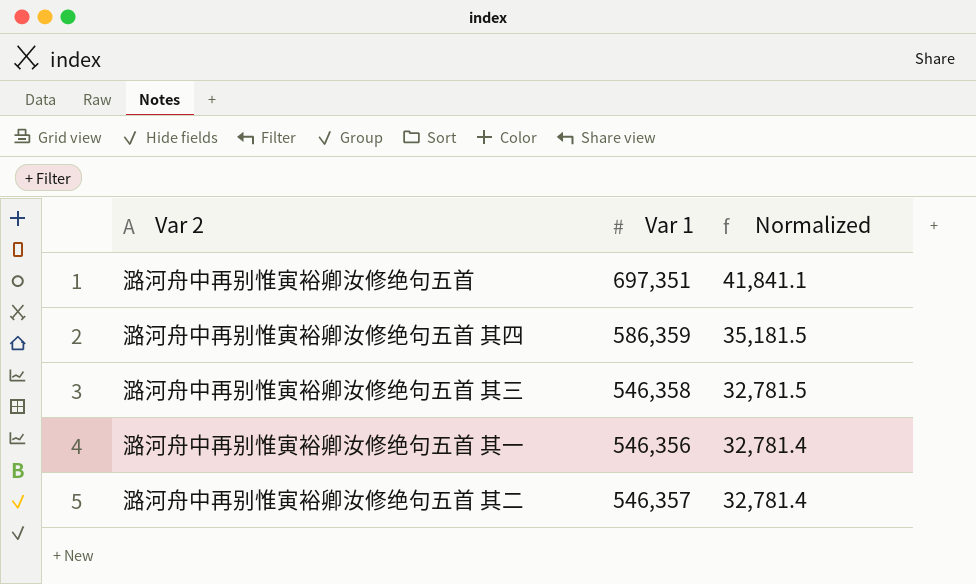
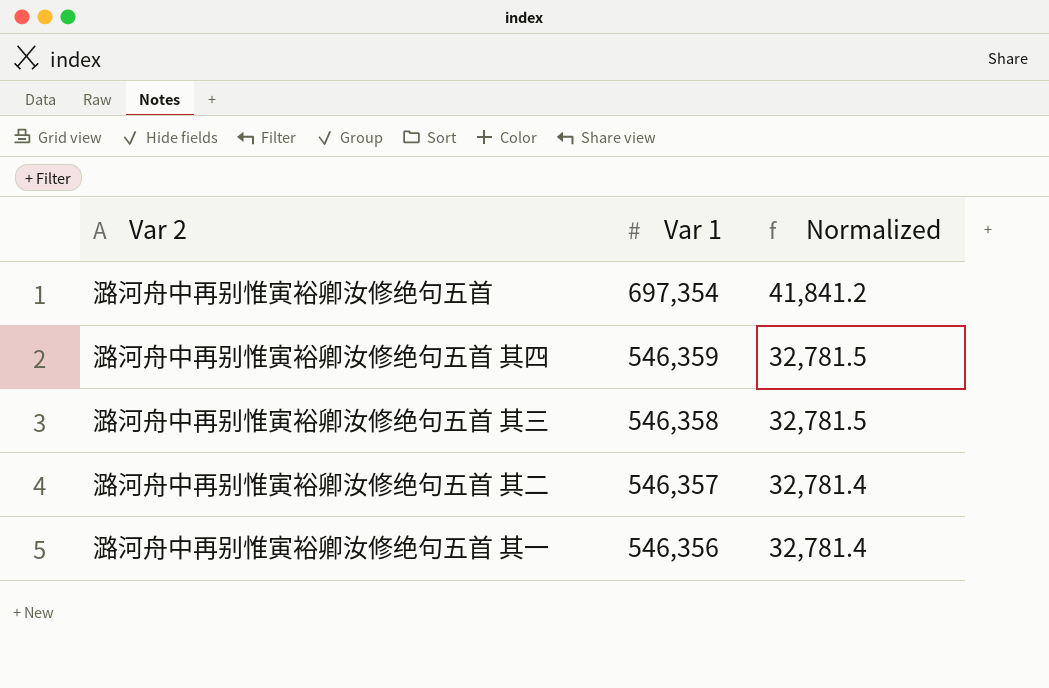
row order: Normalized descending -> Var 1 descending
潞河舟中再别惟寅裕卿汝修绝句五首 | Var 1: 697,351 -> 697,354
潞河舟中再别惟寅裕卿汝修绝句五首 | Normalized: 41,841.1 -> 41,841.2
潞河舟中再别惟寅裕卿汝修绝句五首 其四 | Var 1: 586,359 -> 546,359
潞河舟中再别惟寅裕卿汝修绝句五首 其四 | Normalized: 35,181.5 -> 32,781.5

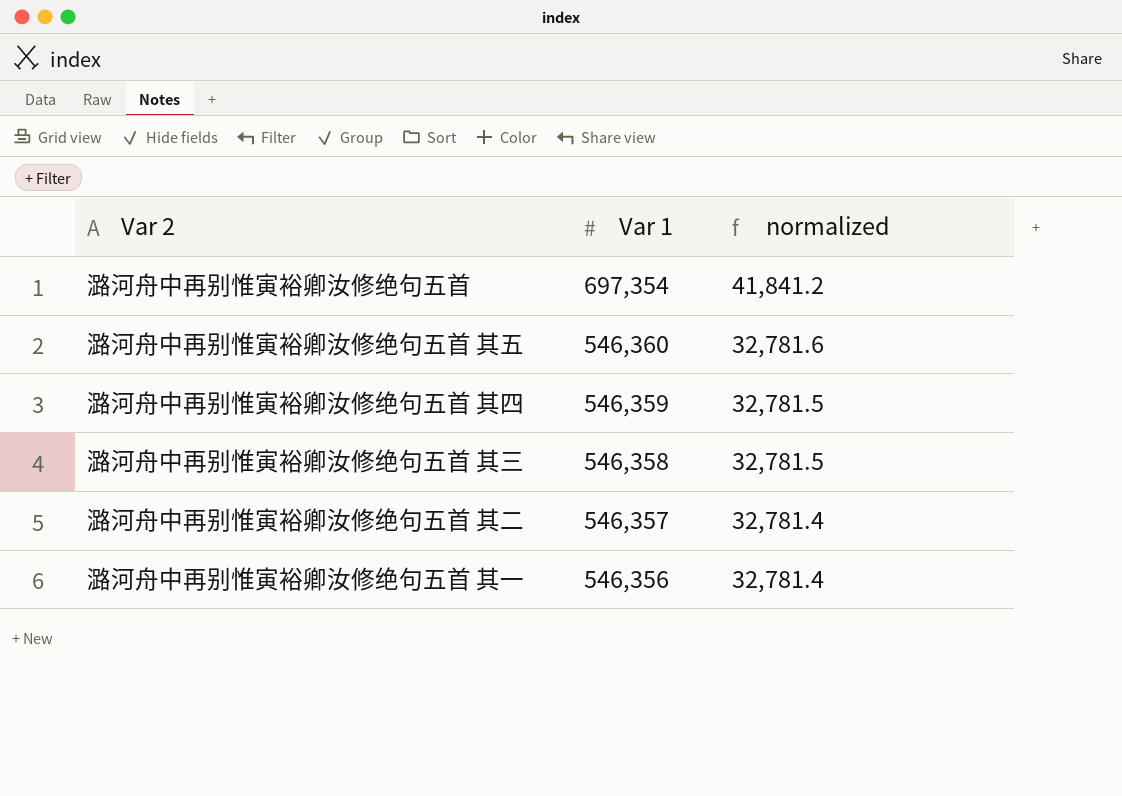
column name: Normalized -> normalized
row 潞河舟中再别惟寅裕卿汝修绝句五首 其五: none -> 546,360 | 32,781.6

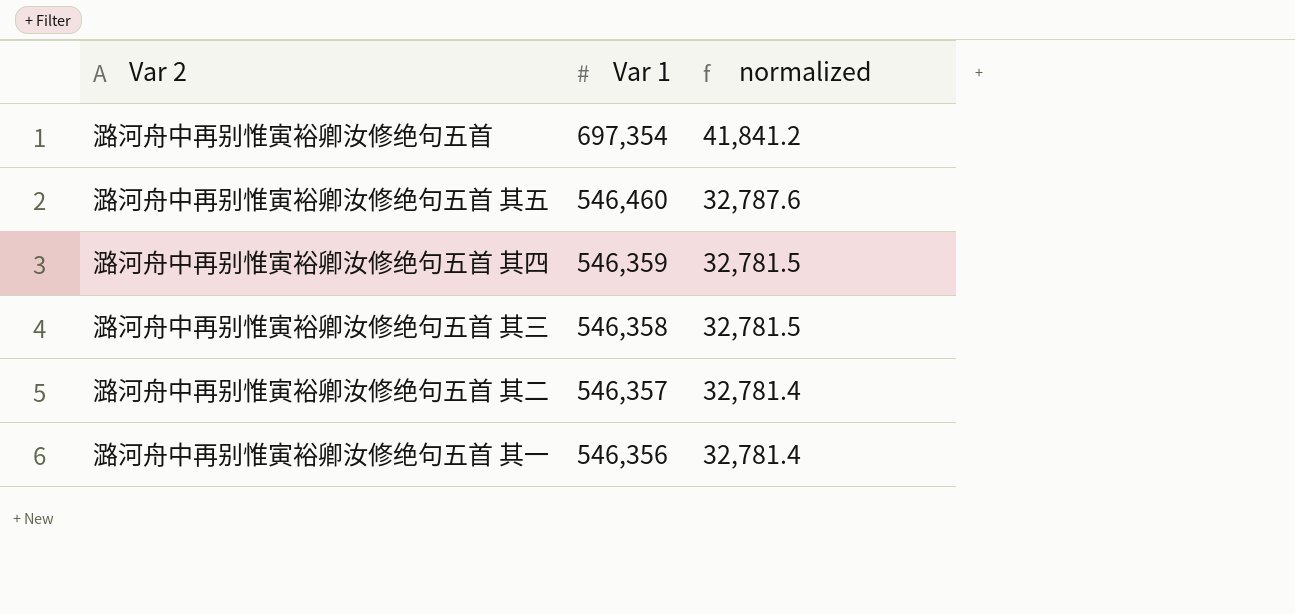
潞河舟中再别惟寅裕卿汝修绝句五首 其五 | Var 1: 546,360 -> 546,460
潞河舟中再别惟寅裕卿汝修绝句五首 其五 | normalized: 32,781.6 -> 32,787.6

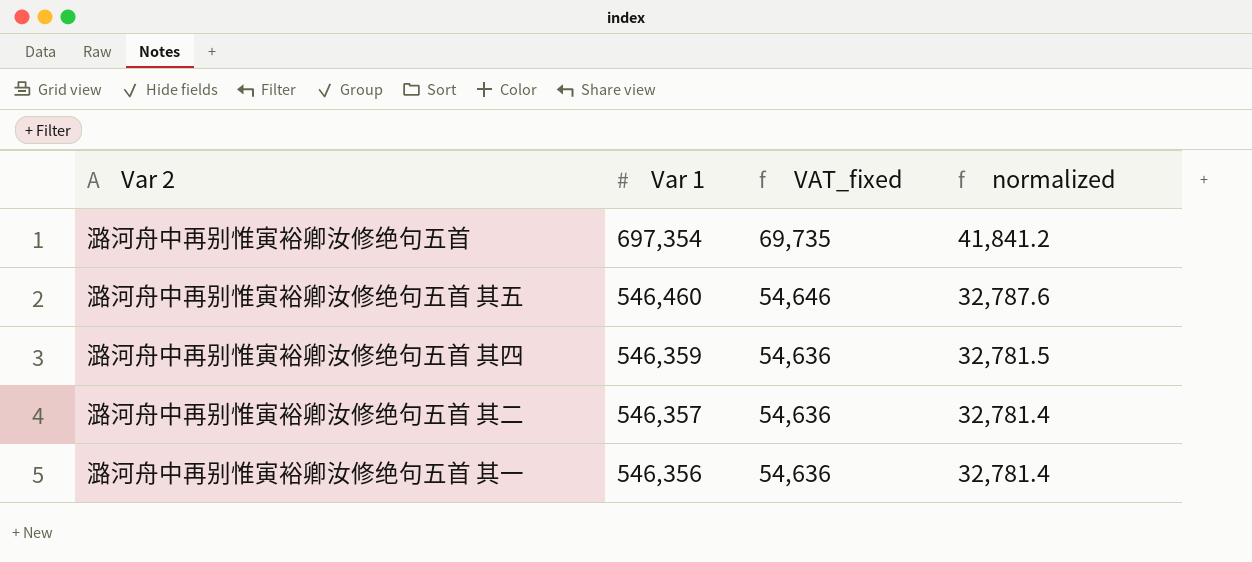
column VAT_fixed | formula: none -> [Var 1] * 0.1
row 潞河舟中再别惟寅裕卿汝修绝句五首 其三: 546,358 | 32,781.5 -> none

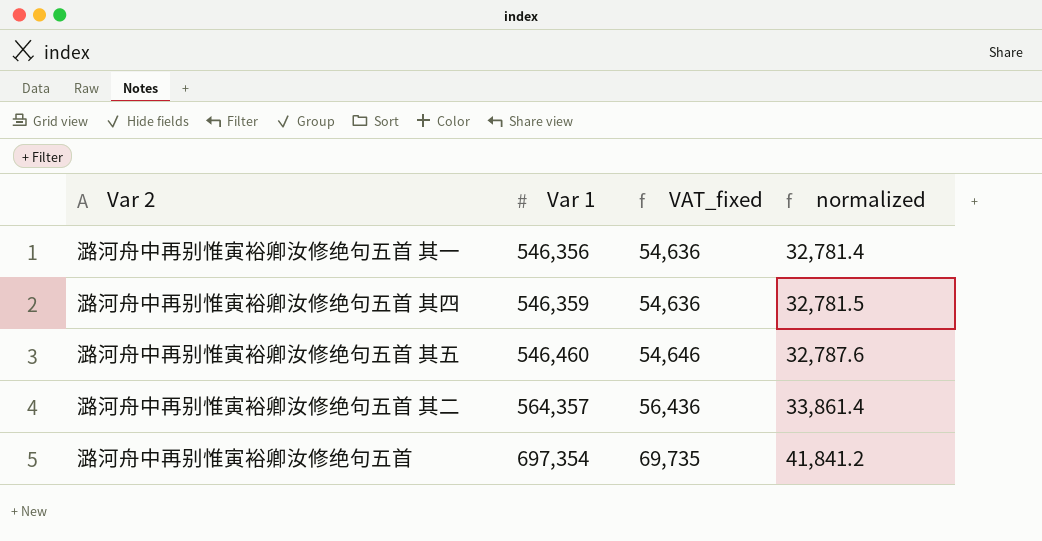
row order: Var 1 descending -> Var 1 ascending
潞河舟中再别惟寅裕卿汝修绝句五首 其二 | Var 1: 546,357 -> 564,357
潞河舟中再别惟寅裕卿汝修绝句五首 其二 | VAT_fixed: 54,636 -> 56,436
潞河舟中再别惟寅裕卿汝修绝句五首 其二 | normalized: 32,781.4 -> 33,861.4

